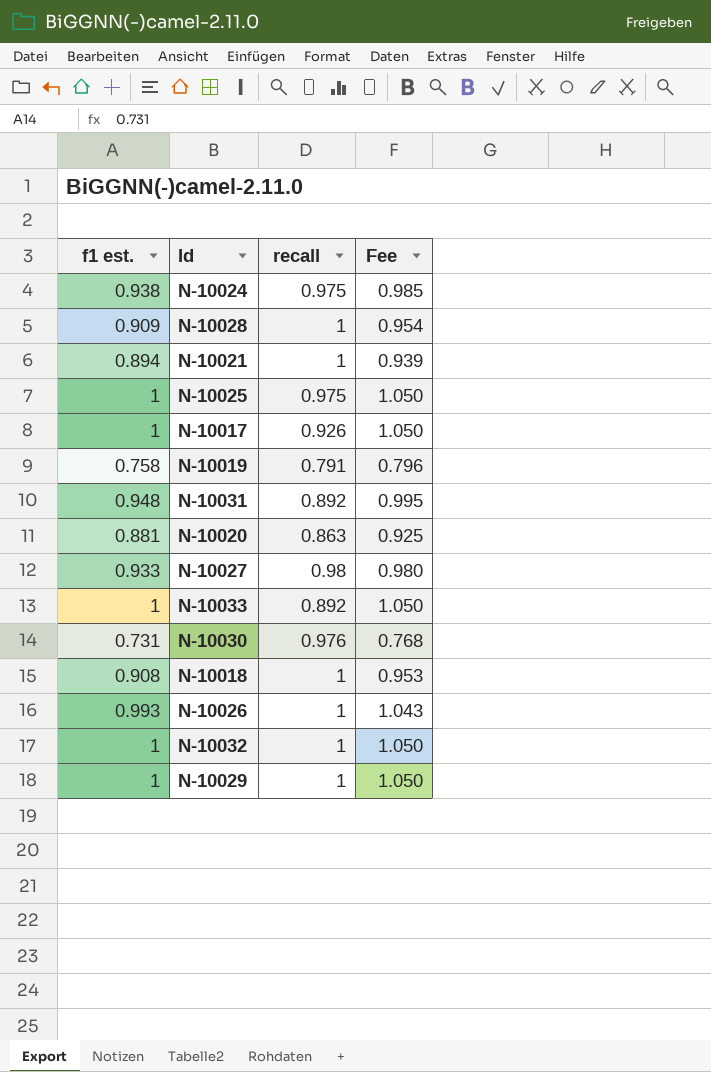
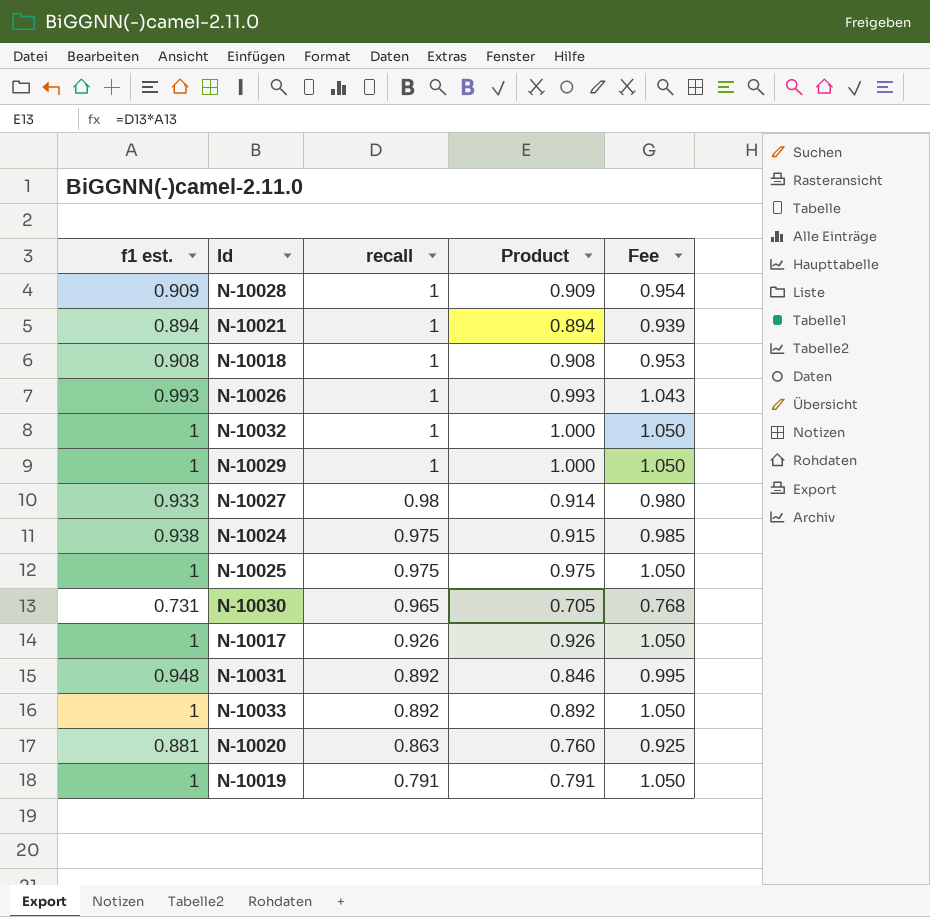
row order: none -> recall descending
column Product | formula: none -> [f1 est.] * [recall]
N-10030 | recall: 0.976 -> 0.965
N-10019 | f1 est.: 0.758 -> 1
N-10019 | Fee: 0.796 -> 1.050

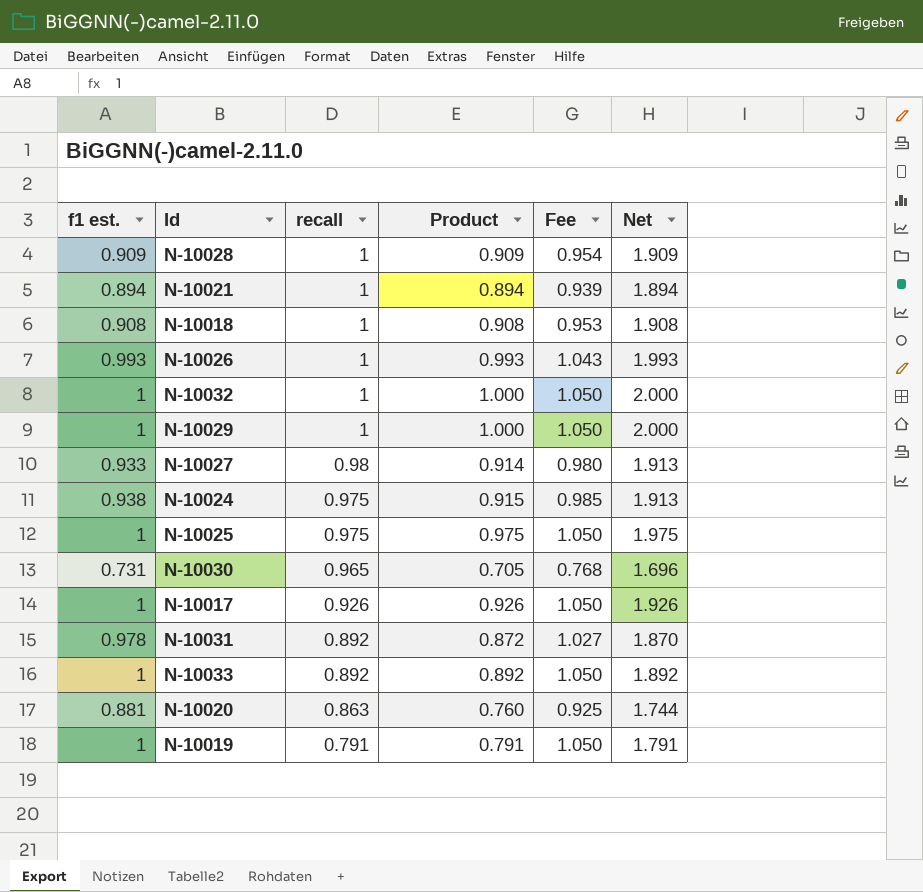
column Net | formula: none -> [f1 est.] + [recall]
N-10031 | f1 est.: 0.948 -> 0.978
N-10031 | Product: 0.846 -> 0.872
N-10031 | Fee: 0.995 -> 1.027

